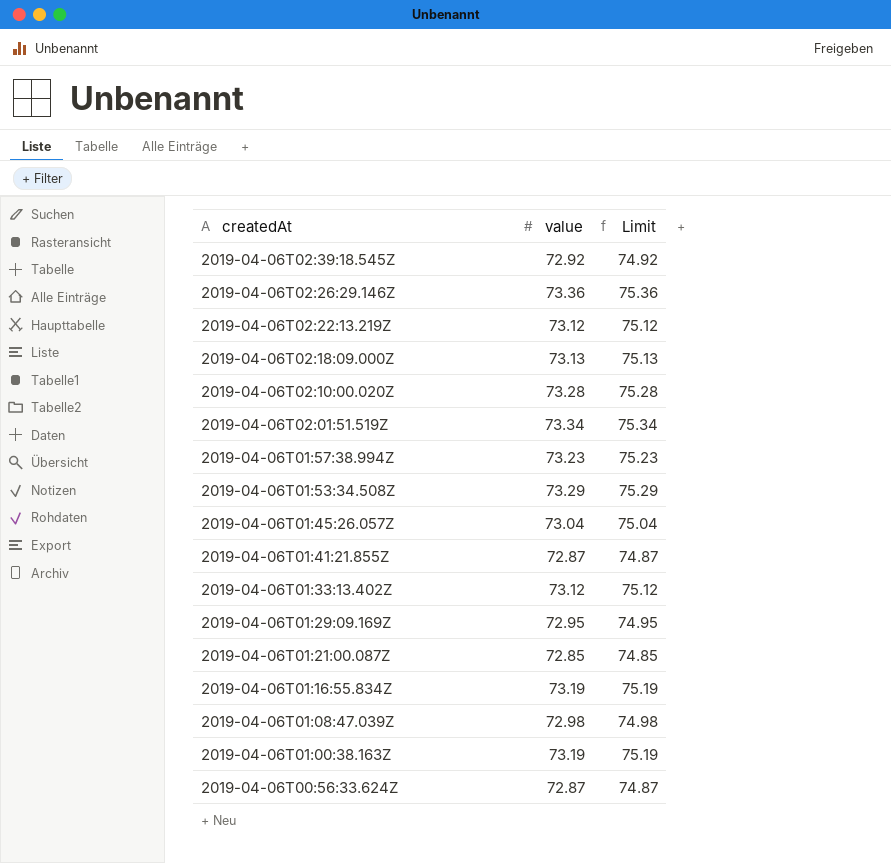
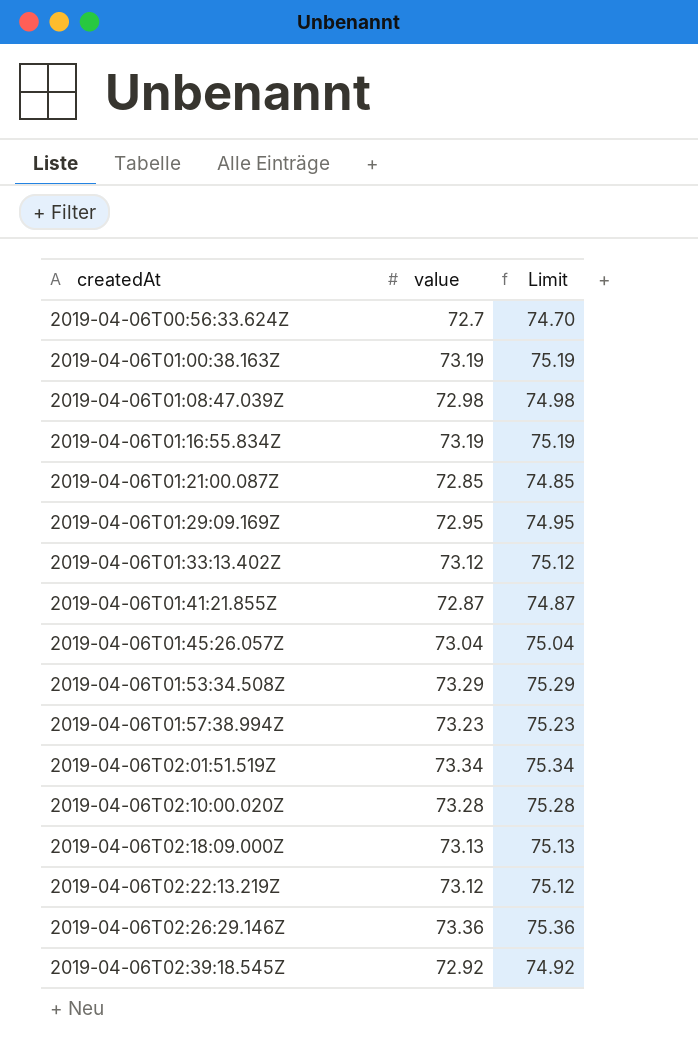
row order: createdAt descending -> createdAt ascending
2019-04-06T00:56:33.624Z | value: 72.87 -> 72.7
2019-04-06T00:56:33.624Z | Limit: 74.87 -> 74.70

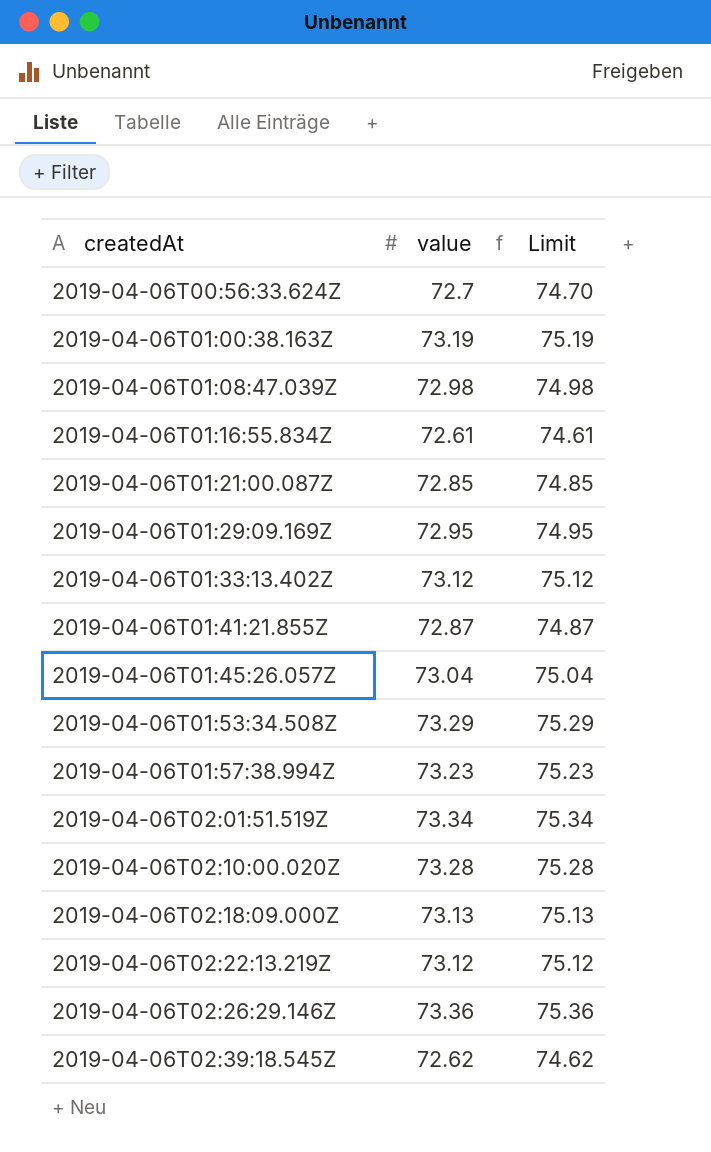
2019-04-06T01:16:55.834Z | value: 73.19 -> 72.61
2019-04-06T01:16:55.834Z | Limit: 75.19 -> 74.61
2019-04-06T02:39:18.545Z | value: 72.92 -> 72.62
2019-04-06T02:39:18.545Z | Limit: 74.92 -> 74.62

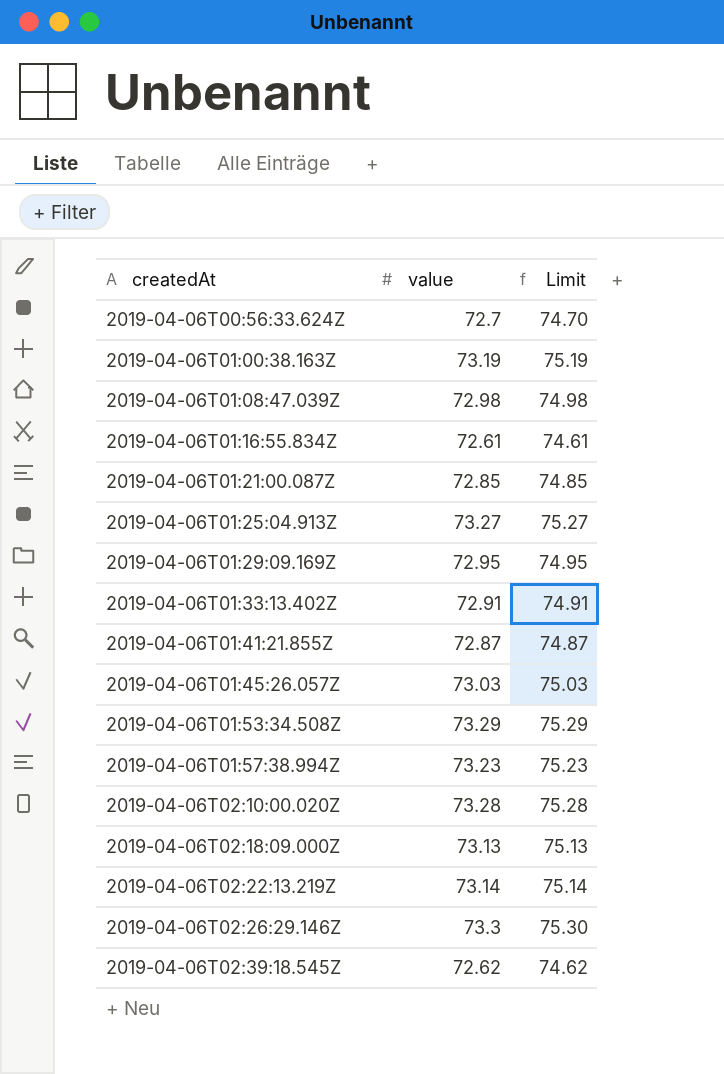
row 2019-04-06T02:01:51.519Z: 73.34 | 75.34 -> none
row 2019-04-06T01:25:04.913Z: none -> 73.27 | 75.27
2019-04-06T01:33:13.402Z | value: 73.12 -> 72.91
2019-04-06T01:33:13.402Z | Limit: 75.12 -> 74.91
2019-04-06T01:45:26.057Z | value: 73.04 -> 73.03
2019-04-06T01:45:26.057Z | Limit: 75.04 -> 75.03
2019-04-06T02:22:13.219Z | value: 73.12 -> 73.14
2019-04-06T02:22:13.219Z | Limit: 75.12 -> 75.14
2019-04-06T02:26:29.146Z | value: 73.36 -> 73.3
2019-04-06T02:26:29.146Z | Limit: 75.36 -> 75.30

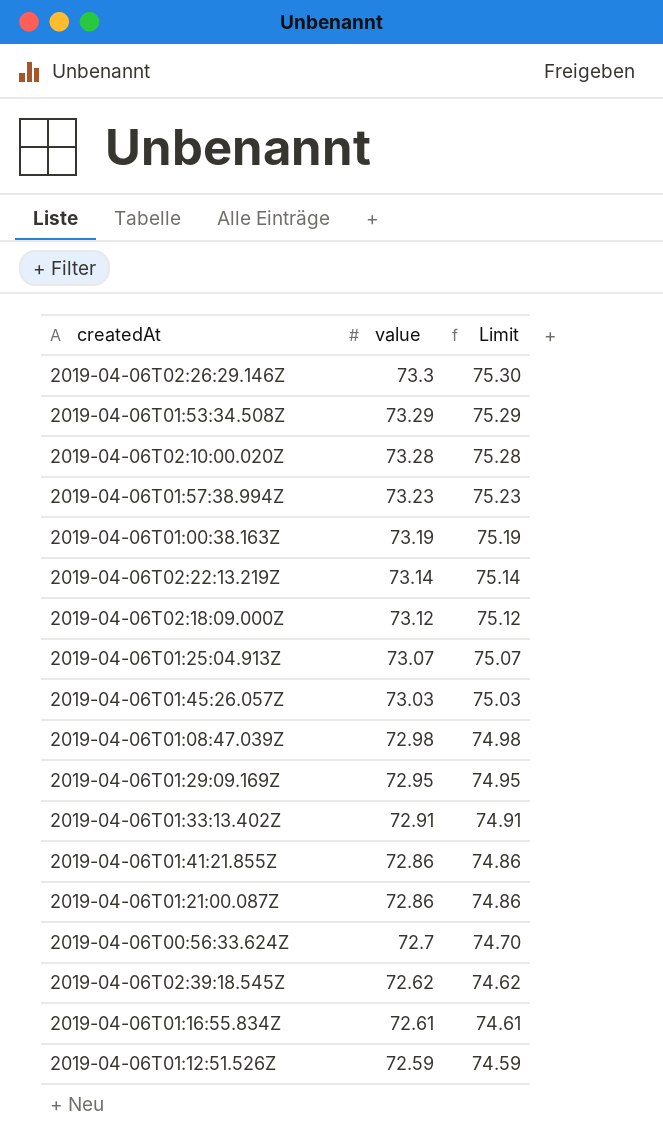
row order: createdAt ascending -> value descending
2019-04-06T02:18:09.000Z | value: 73.13 -> 73.12
2019-04-06T02:18:09.000Z | Limit: 75.13 -> 75.12
2019-04-06T01:25:04.913Z | value: 73.27 -> 73.07
2019-04-06T01:25:04.913Z | Limit: 75.27 -> 75.07
2019-04-06T01:41:21.855Z | value: 72.87 -> 72.86
2019-04-06T01:41:21.855Z | Limit: 74.87 -> 74.86
2019-04-06T01:21:00.087Z | value: 72.85 -> 72.86
2019-04-06T01:21:00.087Z | Limit: 74.85 -> 74.86
row 2019-04-06T01:12:51.526Z: none -> 72.59 | 74.59

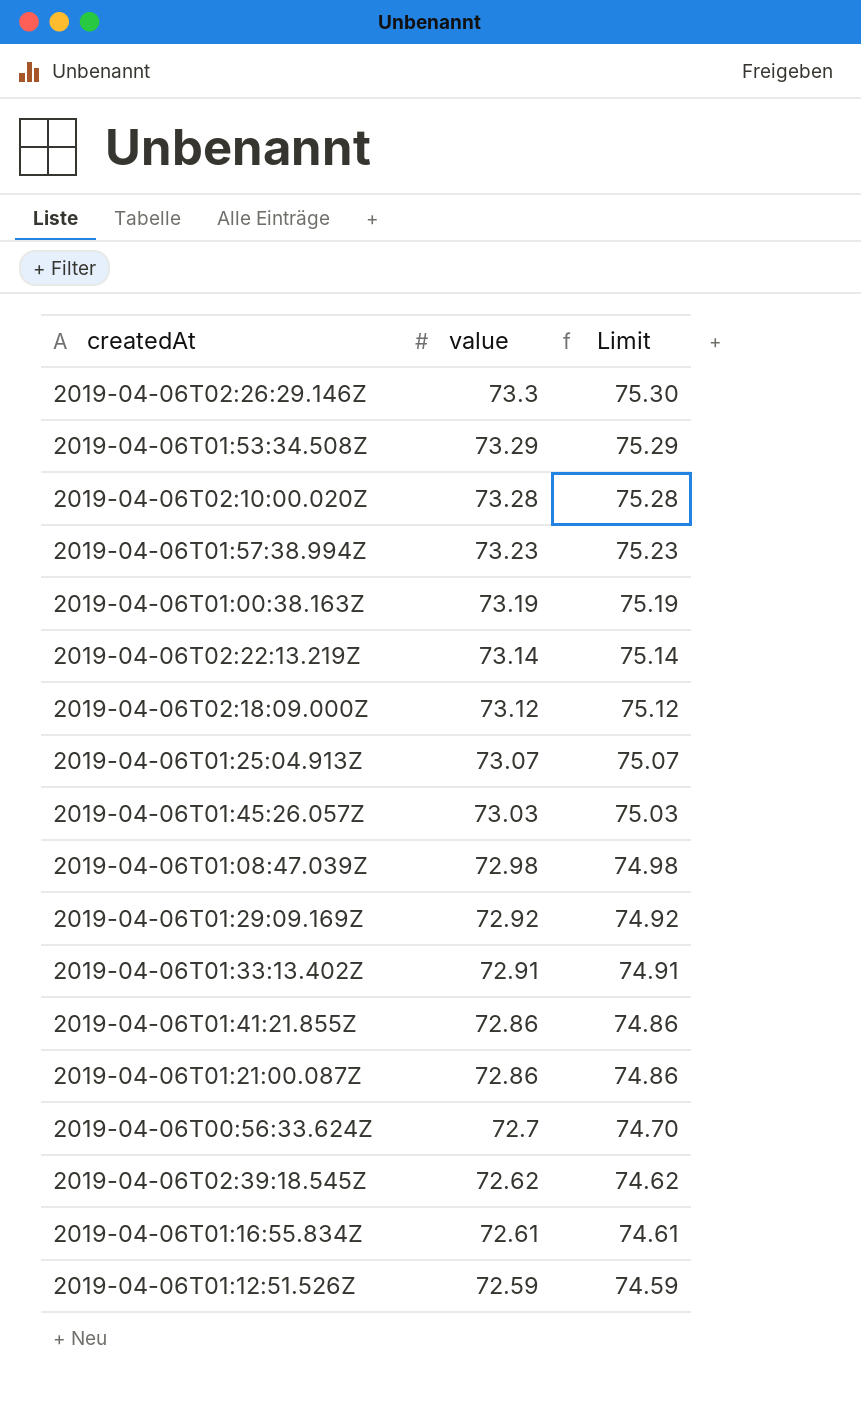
2019-04-06T01:29:09.169Z | value: 72.95 -> 72.92
2019-04-06T01:29:09.169Z | Limit: 74.95 -> 74.92

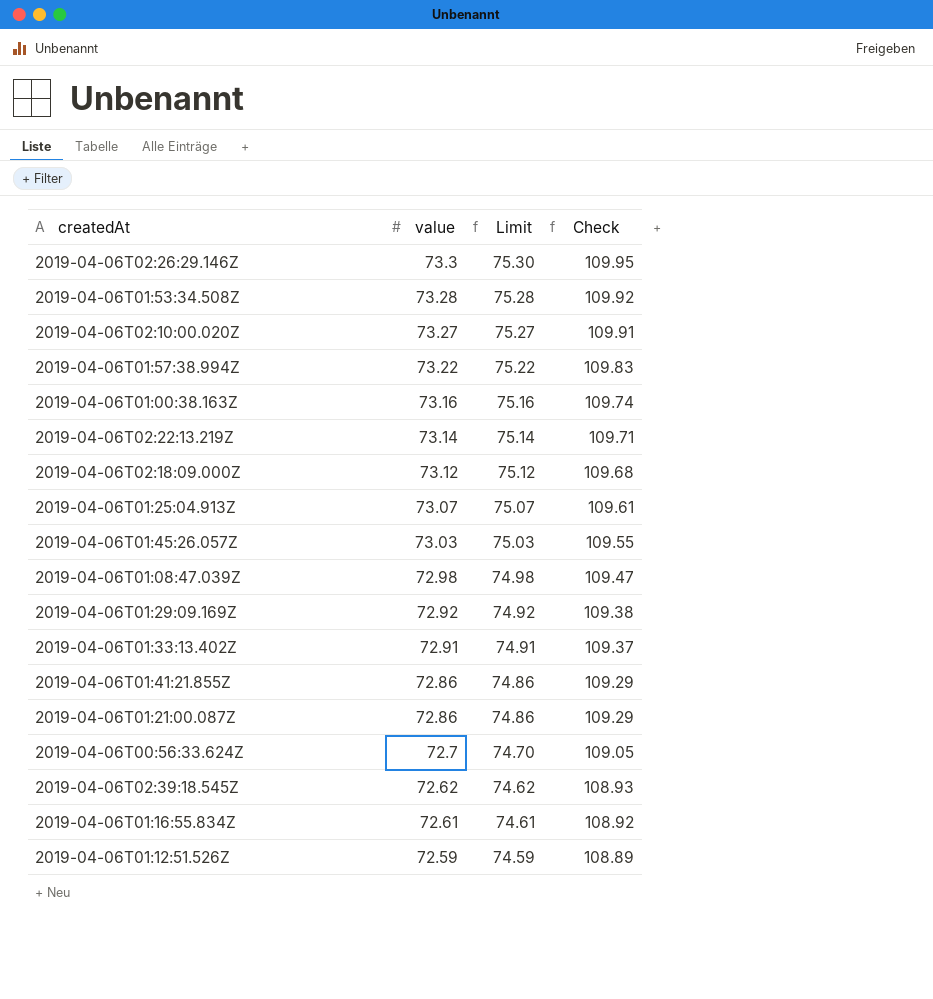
column Check | formula: none -> [value] * 1.5
2019-04-06T01:53:34.508Z | value: 73.29 -> 73.28
2019-04-06T01:53:34.508Z | Limit: 75.29 -> 75.28
2019-04-06T02:10:00.020Z | value: 73.28 -> 73.27
2019-04-06T02:10:00.020Z | Limit: 75.28 -> 75.27
2019-04-06T01:57:38.994Z | value: 73.23 -> 73.22
2019-04-06T01:57:38.994Z | Limit: 75.23 -> 75.22
2019-04-06T01:00:38.163Z | value: 73.19 -> 73.16
2019-04-06T01:00:38.163Z | Limit: 75.19 -> 75.16

